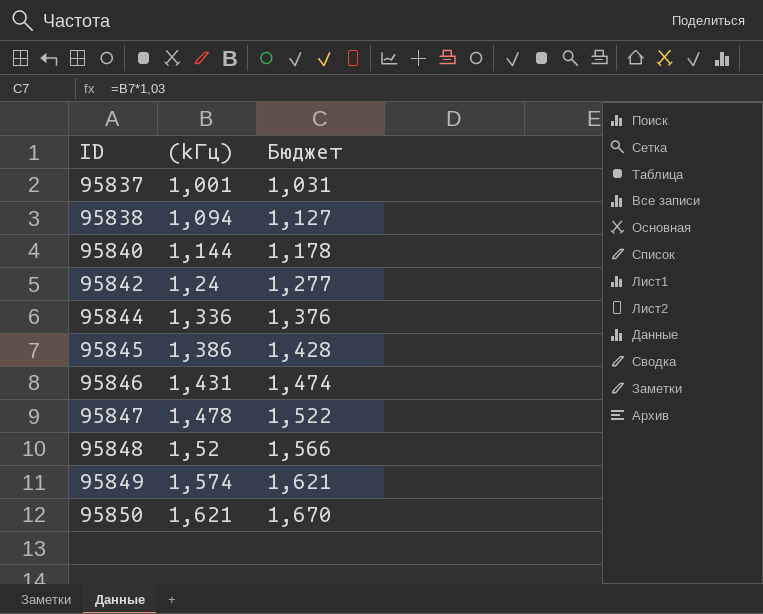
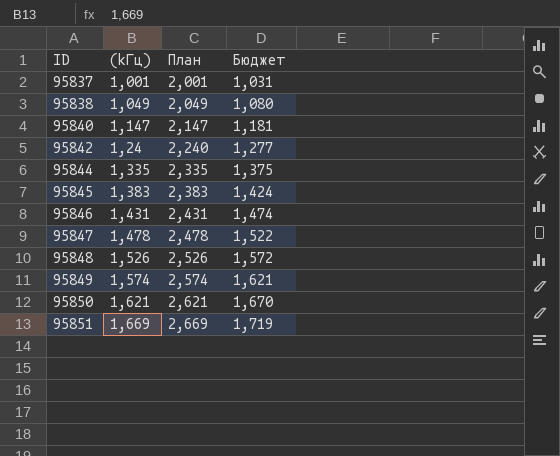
column План | formula: none -> [(kГц)] + 1
95838 | (kГц): 1,094 -> 1,049
95838 | Бюджет: 1,127 -> 1,080
95840 | (kГц): 1,144 -> 1,147
95840 | Бюджет: 1,178 -> 1,181
95844 | (kГц): 1,336 -> 1,335
95844 | Бюджет: 1,376 -> 1,375
95845 | (kГц): 1,386 -> 1,383
95845 | Бюджет: 1,428 -> 1,424
95848 | (kГц): 1,52 -> 1,526
95848 | Бюджет: 1,566 -> 1,572
row 95851: none -> 1,669 | 2,669 | 1,719

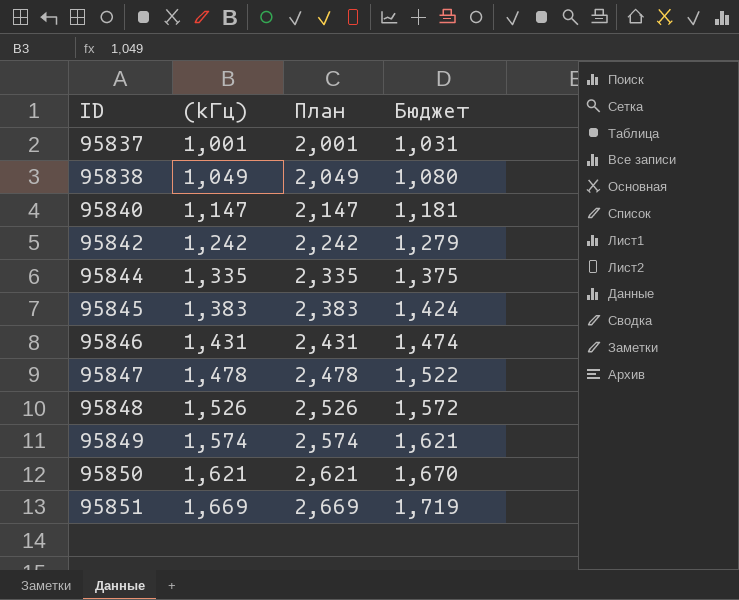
95842 | (kГц): 1,24 -> 1,242
95842 | План: 2,240 -> 2,242
95842 | Бюджет: 1,277 -> 1,279

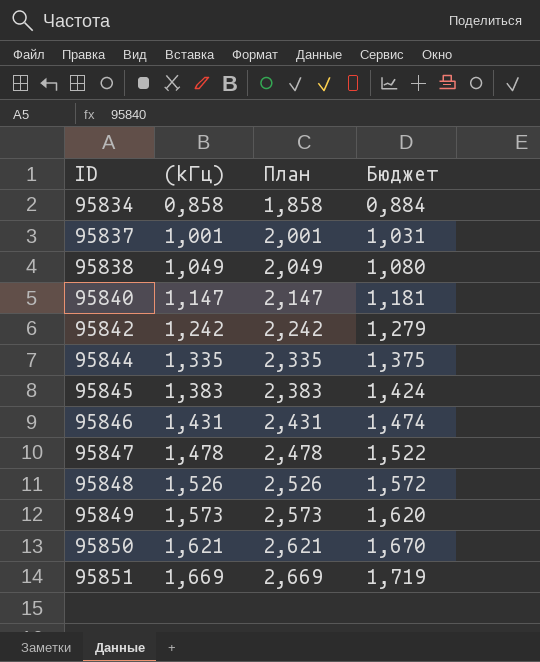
row 95834: none -> 0,858 | 1,858 | 0,884
95849 | (kГц): 1,574 -> 1,573
95849 | План: 2,574 -> 2,573
95849 | Бюджет: 1,621 -> 1,620

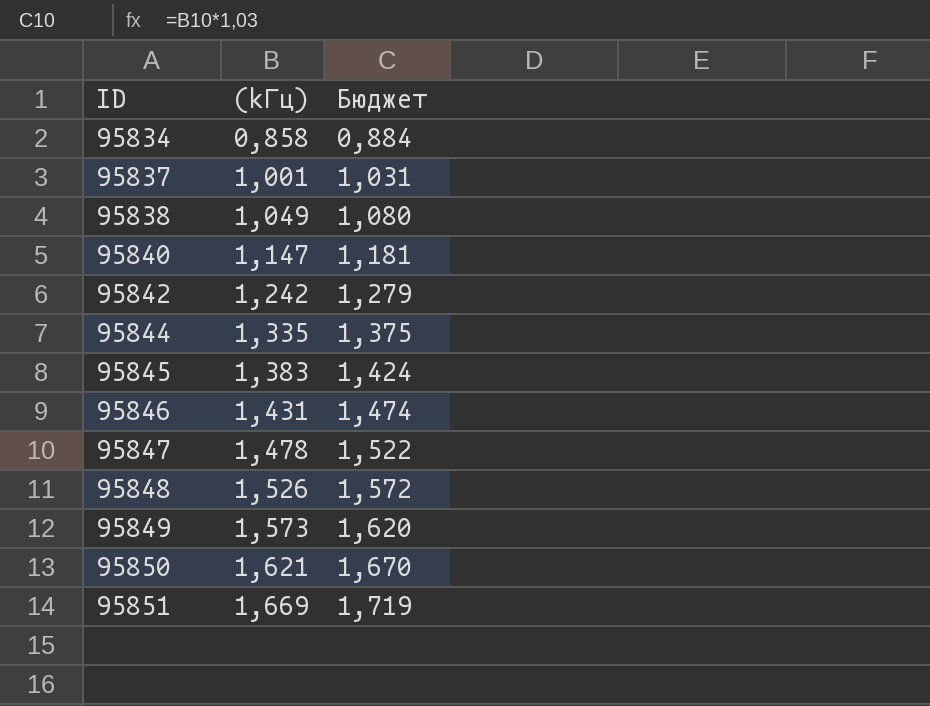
column План | formula: [(kГц)] + 1 -> none

